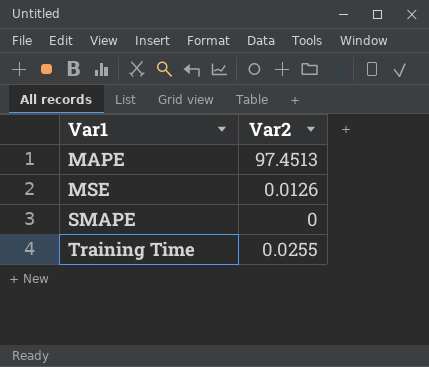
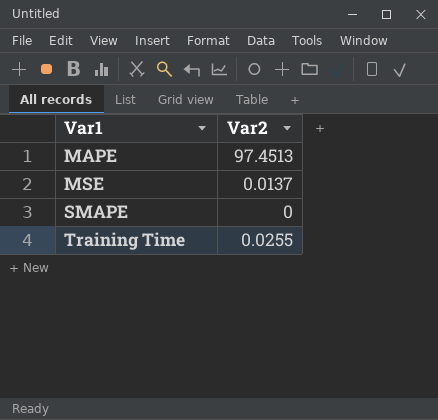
MSE | Var2: 0.0126 -> 0.0137

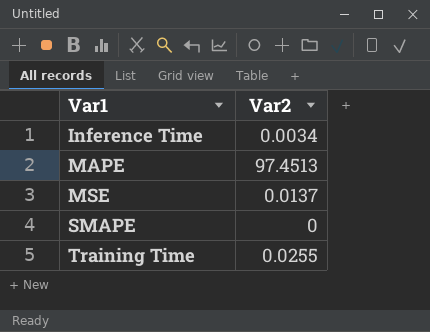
row Inference Time: none -> 0.0034

